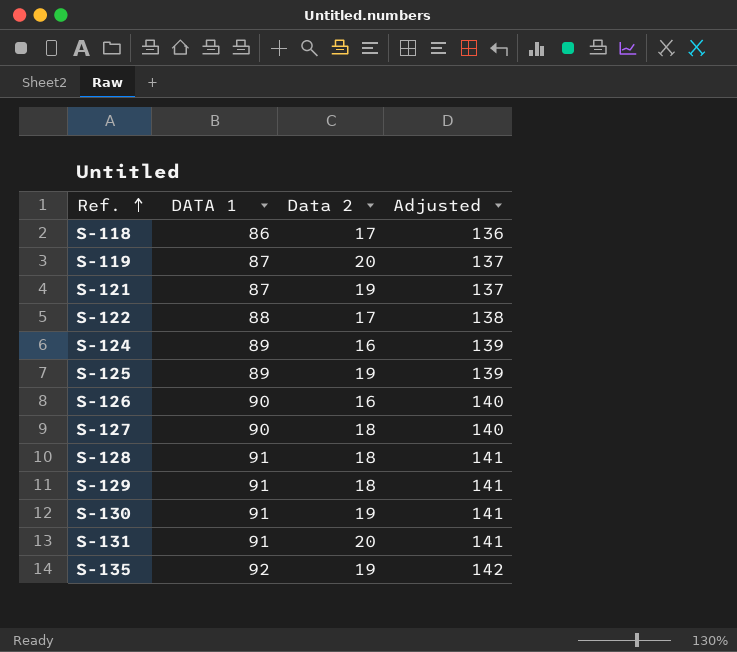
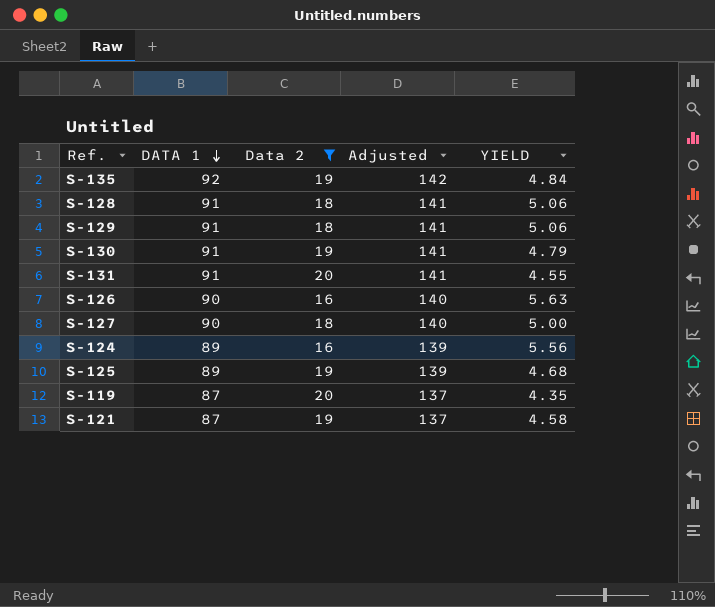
filter: none -> Data 2 != 17
row order: Ref. ascending -> DATA 1 descending
column YIELD | formula: none -> [DATA 1] / [Data 2]

